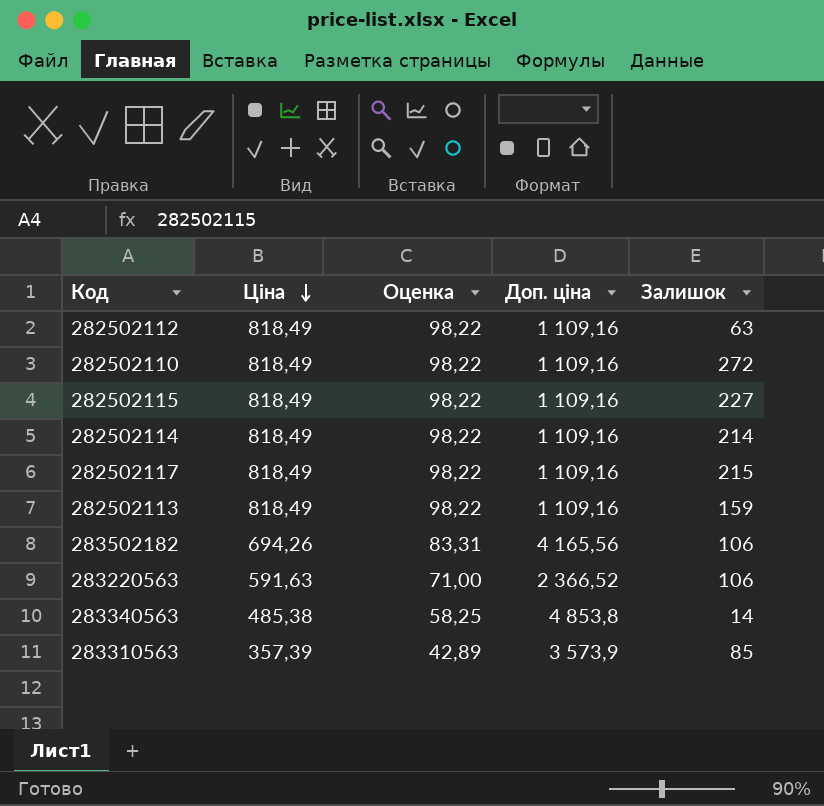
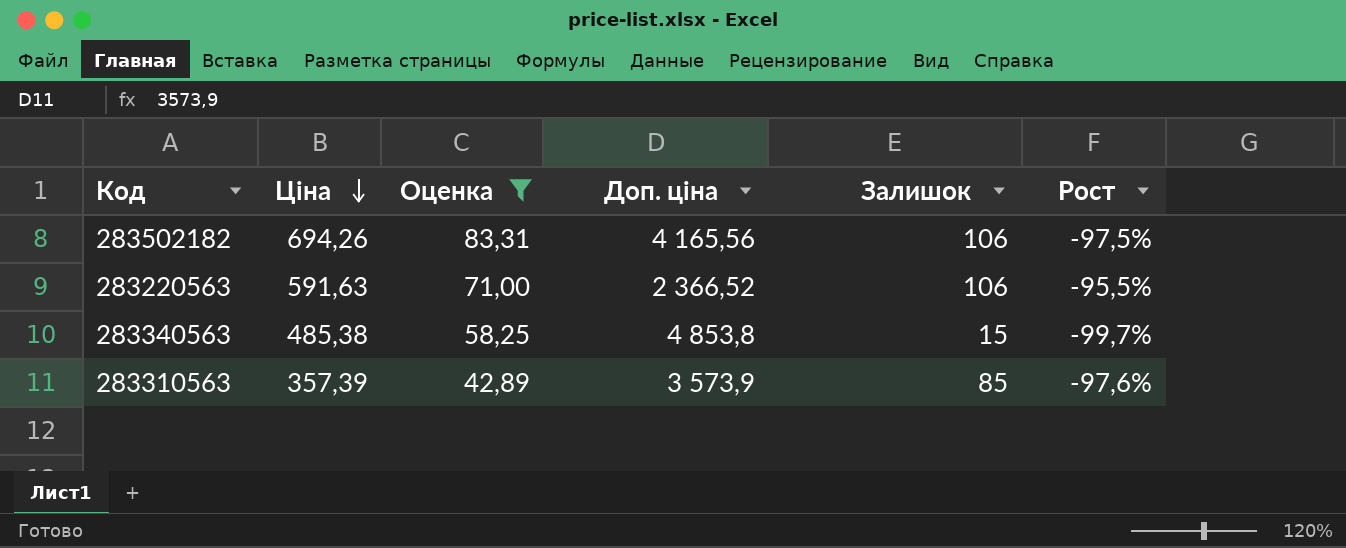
filter: none -> Оценка != 98,22
column Рост | formula: none -> ([Залишок] - [Доп. ціна]) / [Доп. ціна]
283340563 | Залишок: 14 -> 15

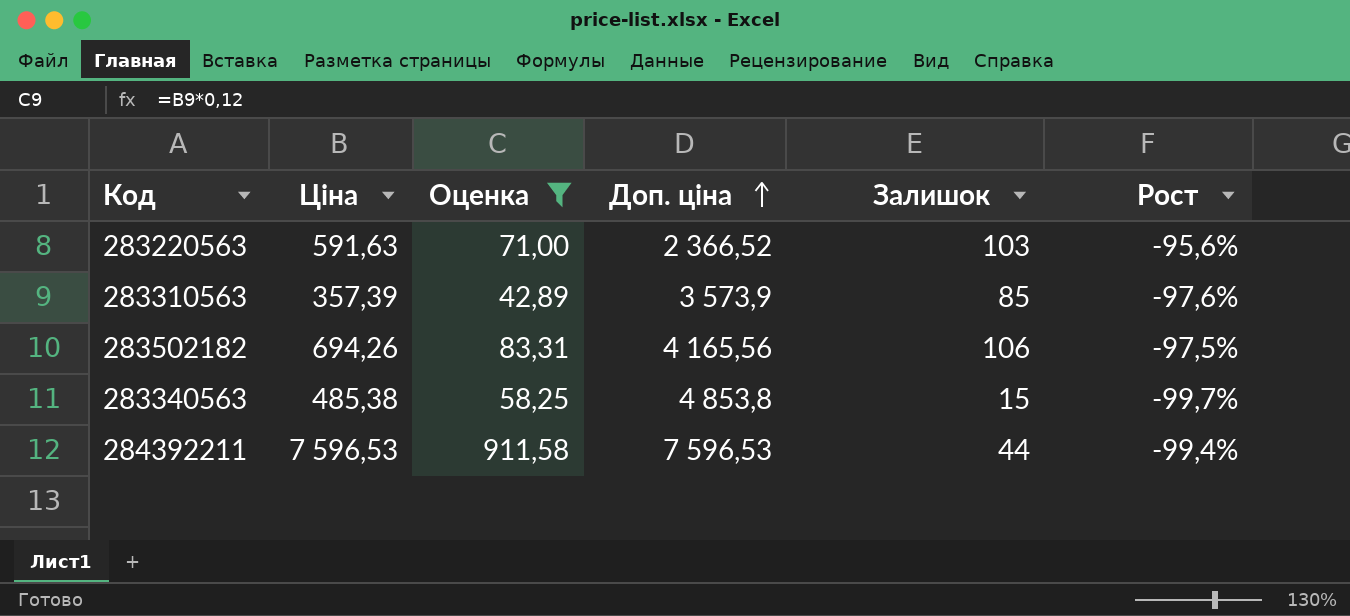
row order: Ціна descending -> Доп. ціна ascending
283220563 | Залишок: 106 -> 103
283220563 | Рост: -95,5% -> -95,6%
row 284392211: none -> 7 596,53 | 911,58 | 7 596,53 | 44 | -99,4%

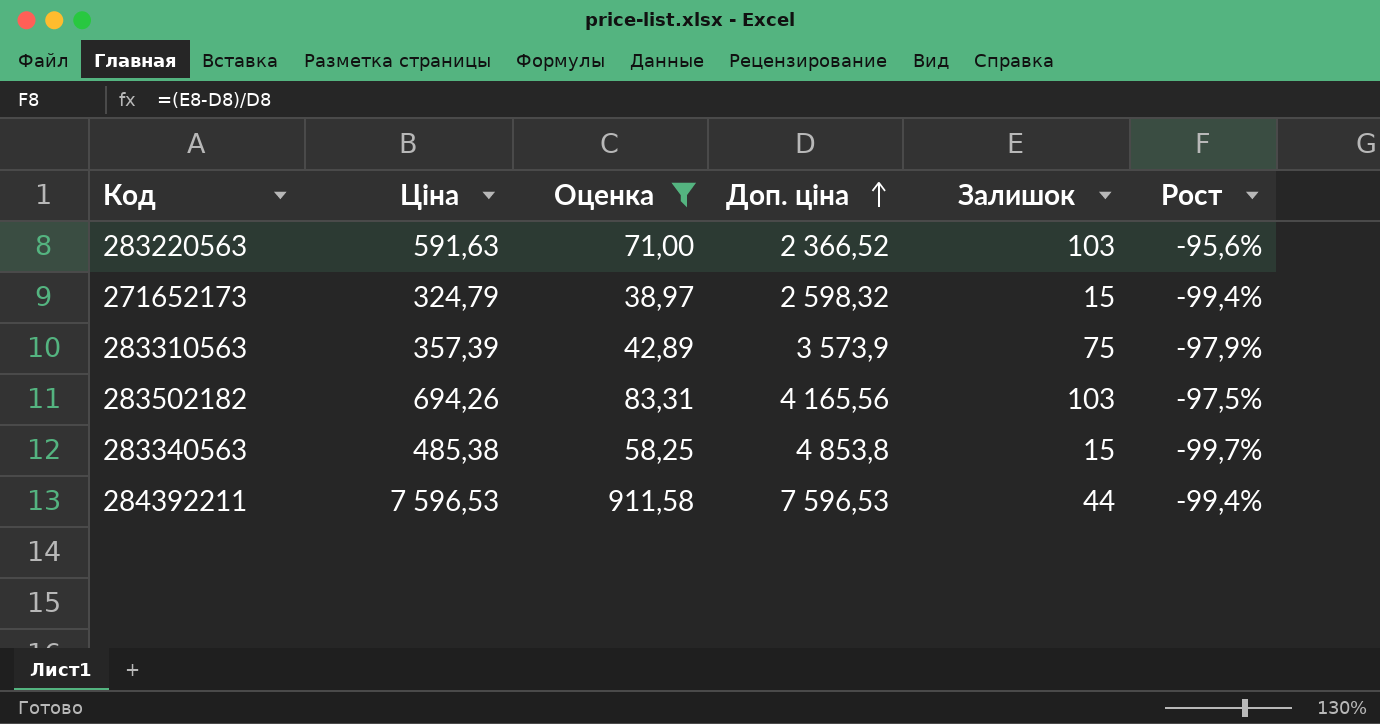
row 271652173: none -> 324,79 | 38,97 | 2 598,32 | 15 | -99,4%
283310563 | Залишок: 85 -> 75
283310563 | Рост: -97,6% -> -97,9%
283502182 | Залишок: 106 -> 103

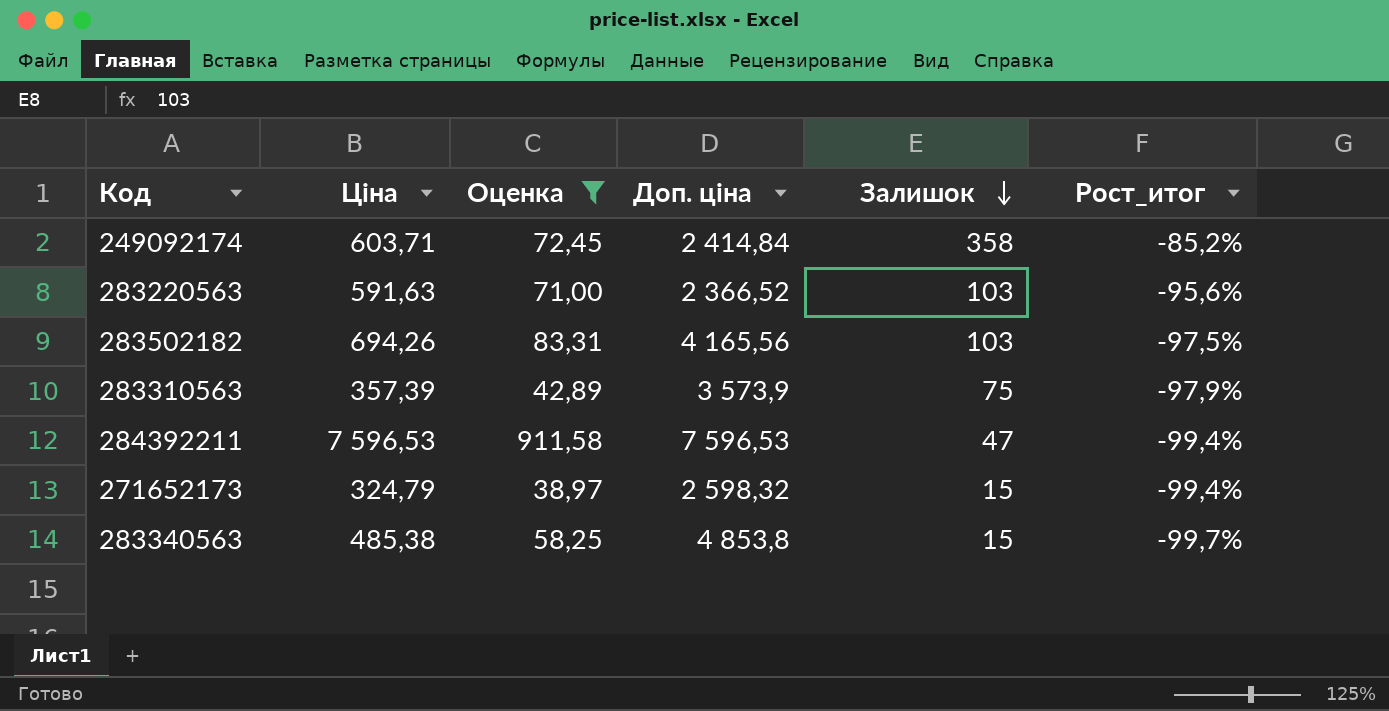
row order: Доп. ціна ascending -> Залишок descending
column name: Рост -> Рост_итог
row 249092174: none -> 603,71 | 72,45 | 2 414,84 | 358 | -85,2%
284392211 | Залишок: 44 -> 47

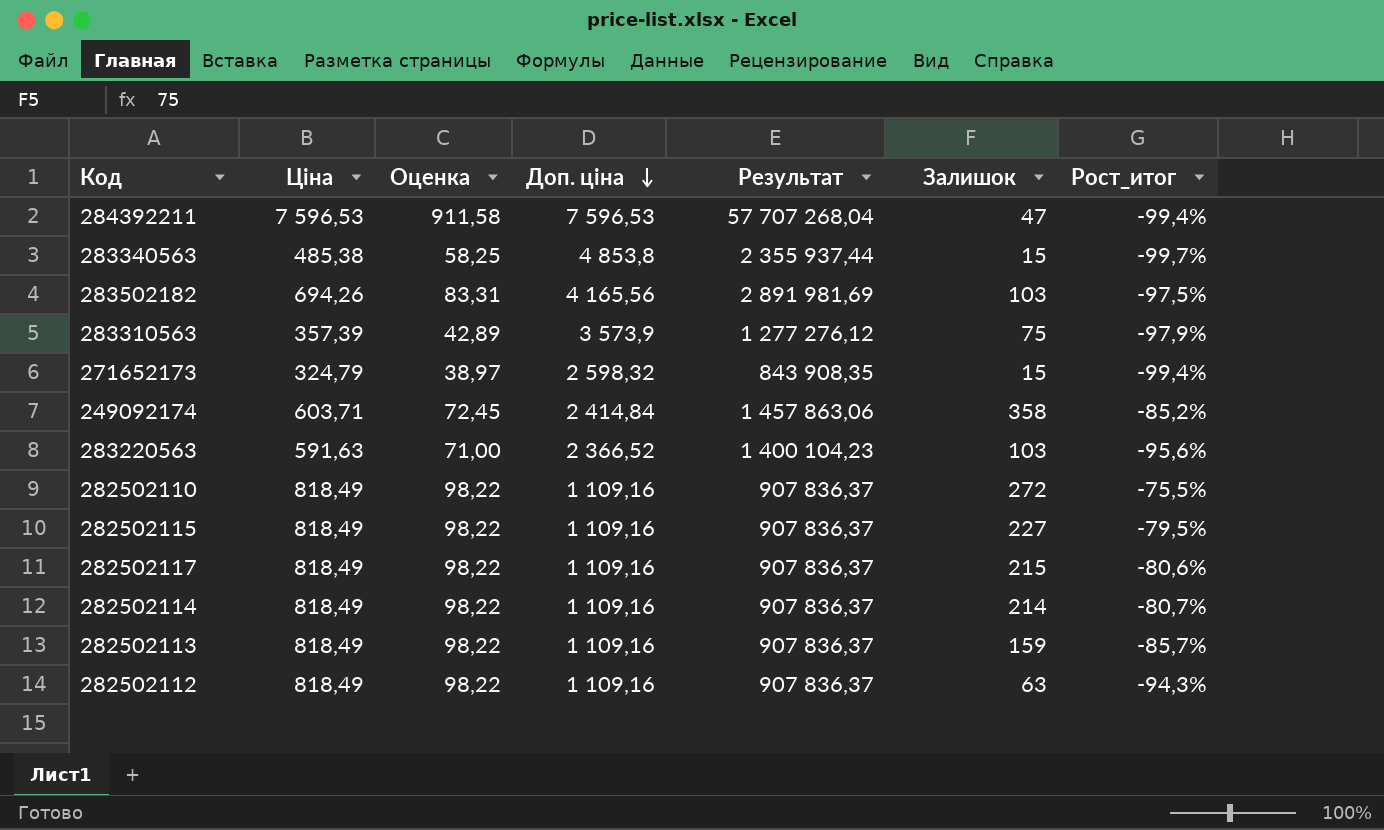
filter: Оценка != 98,22 -> none
row order: Залишок descending -> Доп. ціна descending
column Результат | formula: none -> [Ціна] * [Доп. ціна]

